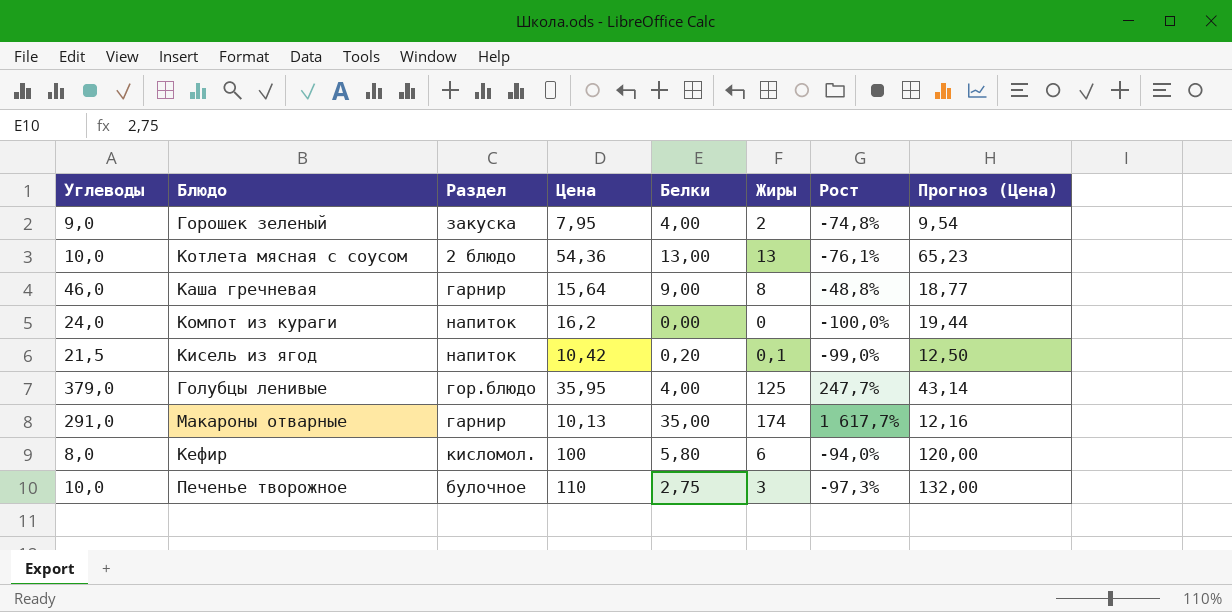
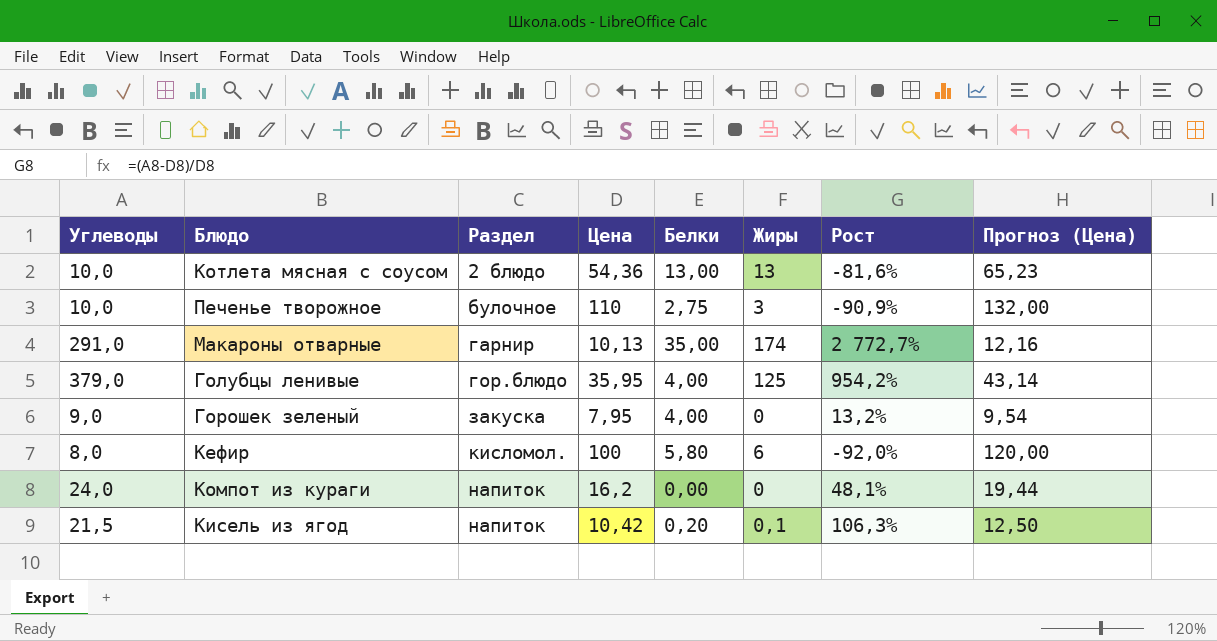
row order: none -> Раздел ascending
column Рост | formula: ([Жиры] - [Цена]) / [Цена] -> ([Углеводы] - [Цена]) / [Цена]
row Каша гречневая: 46,0 | гарнир | 15,64 | 9,00 | 8 | -48,8% | 18,77 -> none
Горошек зеленый | Жиры: 2 -> 0

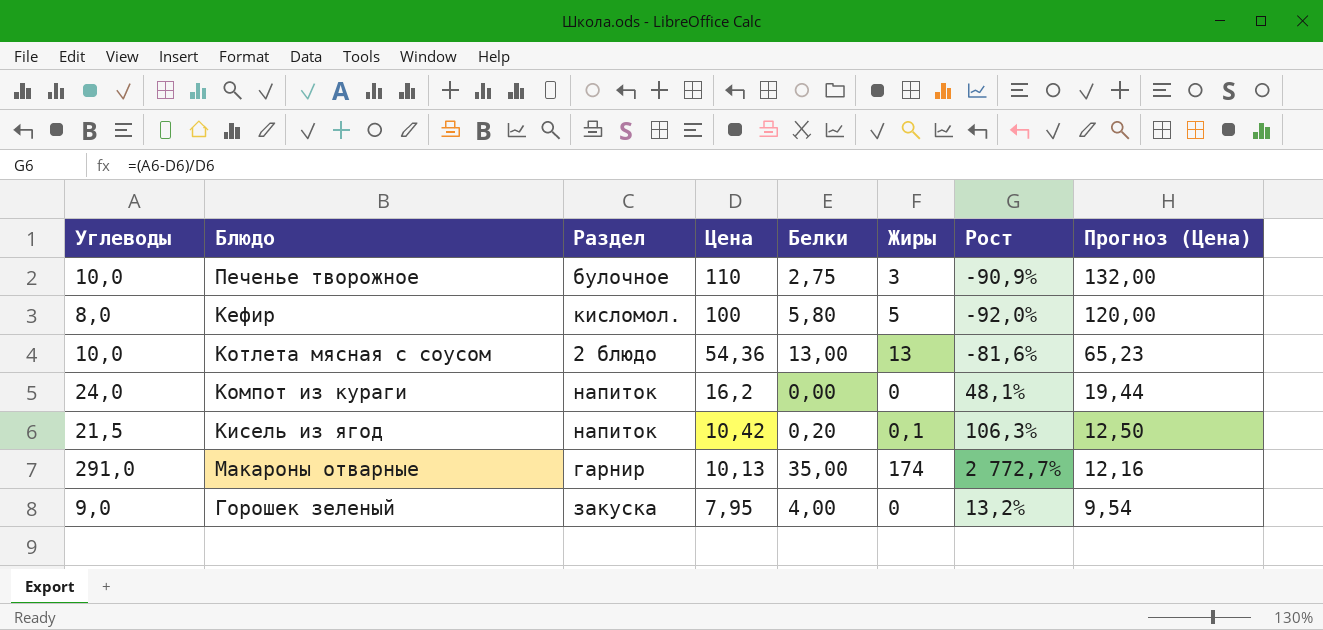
row order: Раздел ascending -> Цена descending
row Голубцы ленивые: 379,0 | гор.блюдо | 35,95 | 4,00 | 125 | 954,2% | 43,14 -> none
Кефир | Жиры: 6 -> 5

